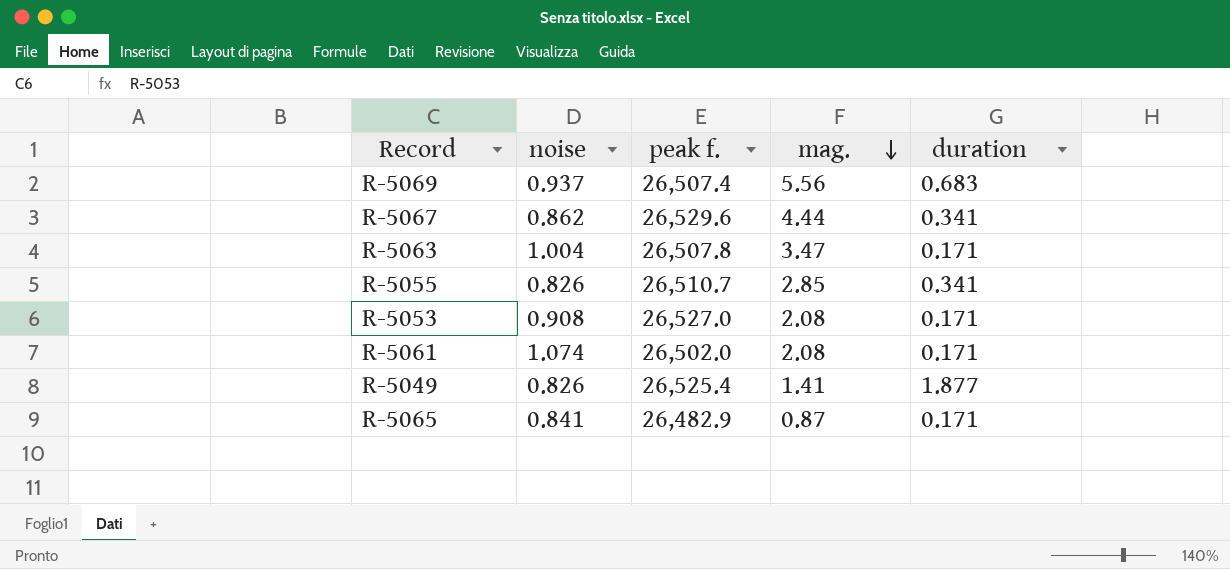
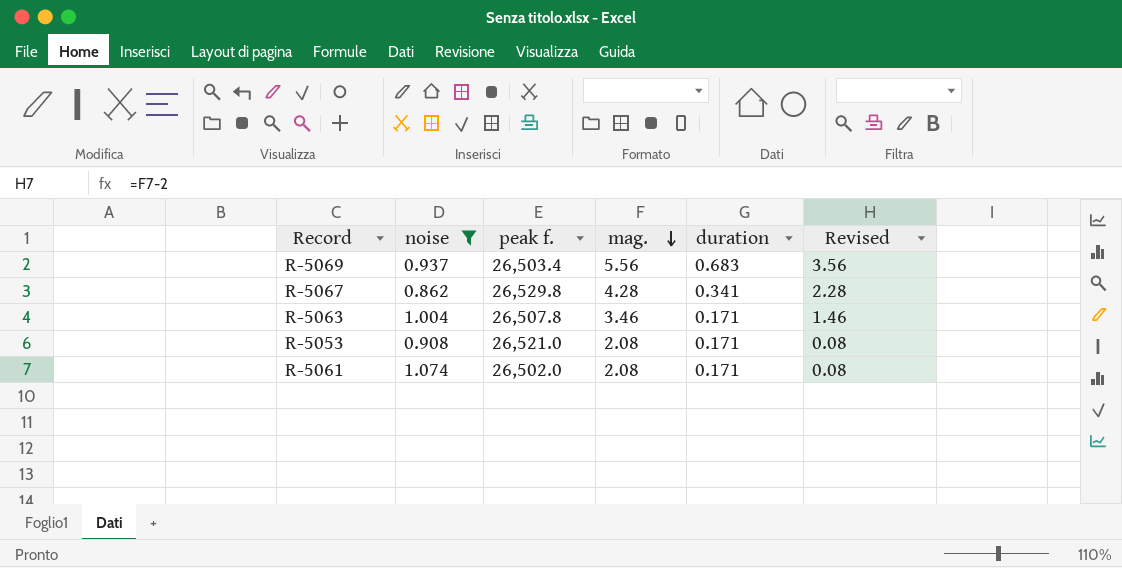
filter: none -> noise >= 0.862
column Revised | formula: none -> [mag.] - 2
R-5069 | peak f.: 26,507.4 -> 26,503.4
R-5067 | peak f.: 26,529.6 -> 26,529.8
R-5067 | mag.: 4.44 -> 4.28
R-5063 | mag.: 3.47 -> 3.46
R-5053 | peak f.: 26,527.0 -> 26,521.0

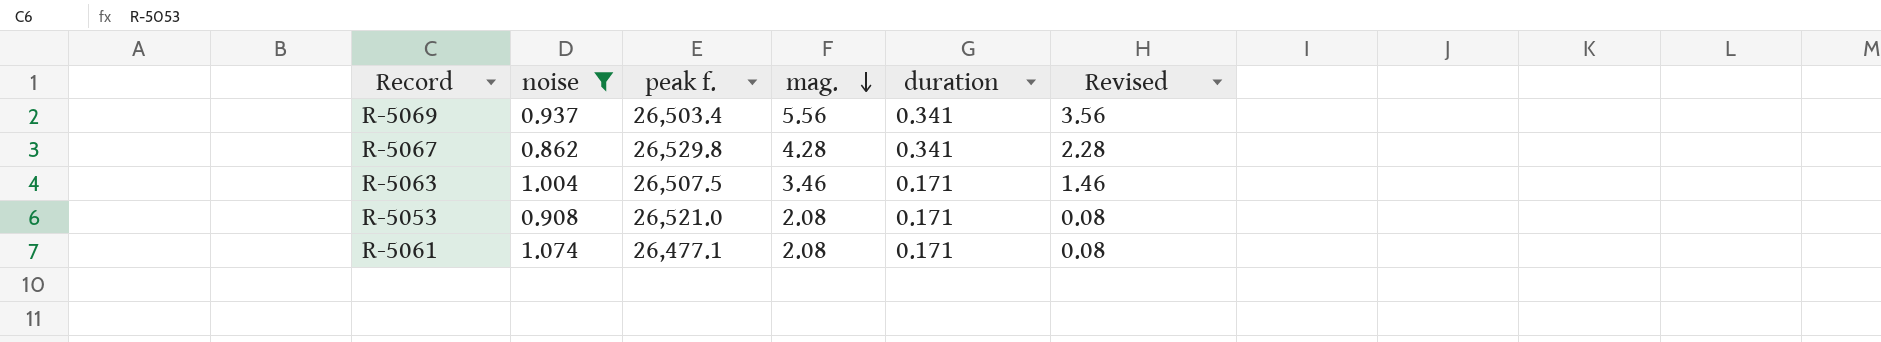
R-5069 | duration: 0.683 -> 0.341
R-5063 | peak f.: 26,507.8 -> 26,507.5
R-5061 | peak f.: 26,502.0 -> 26,477.1

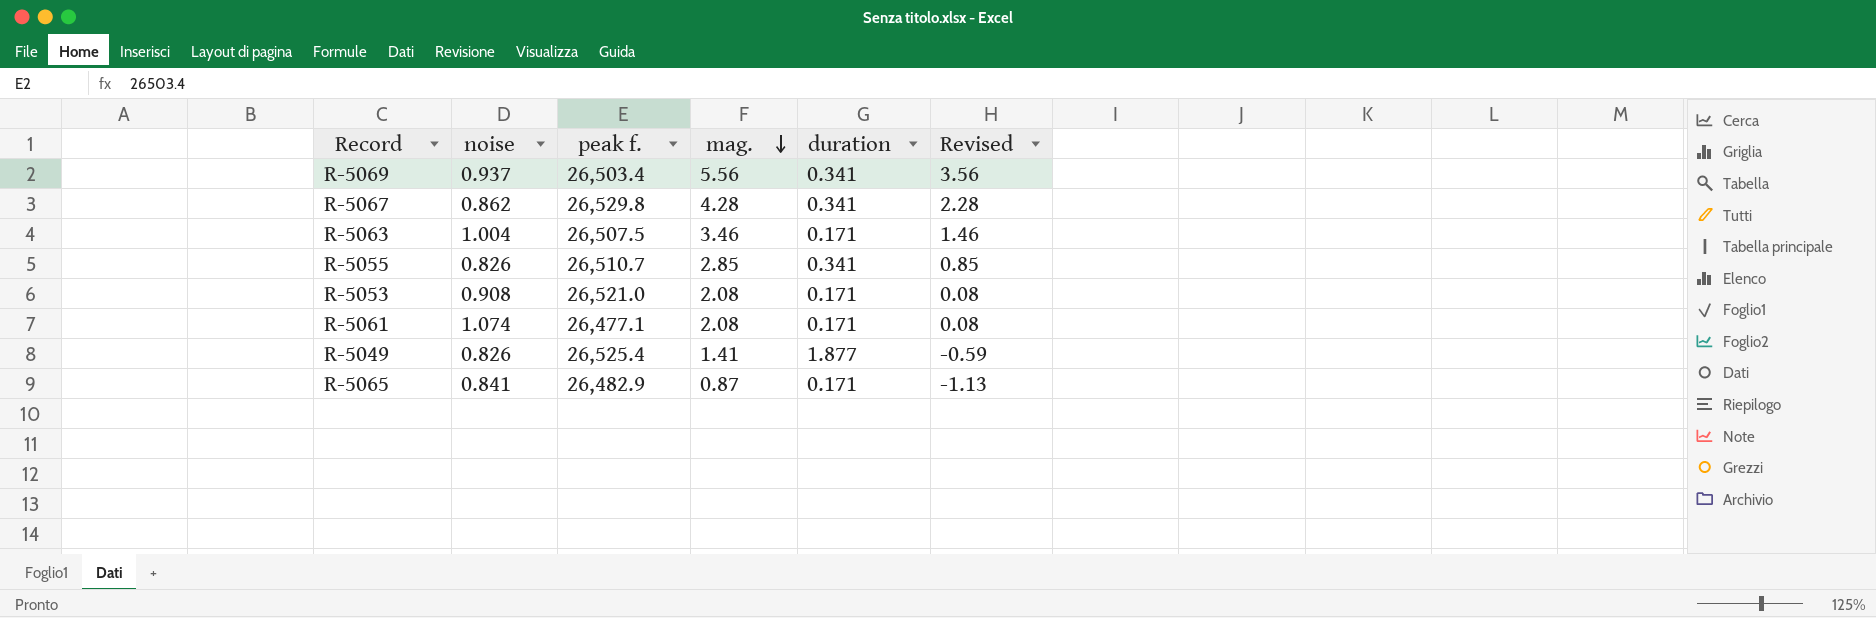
filter: noise >= 0.862 -> none

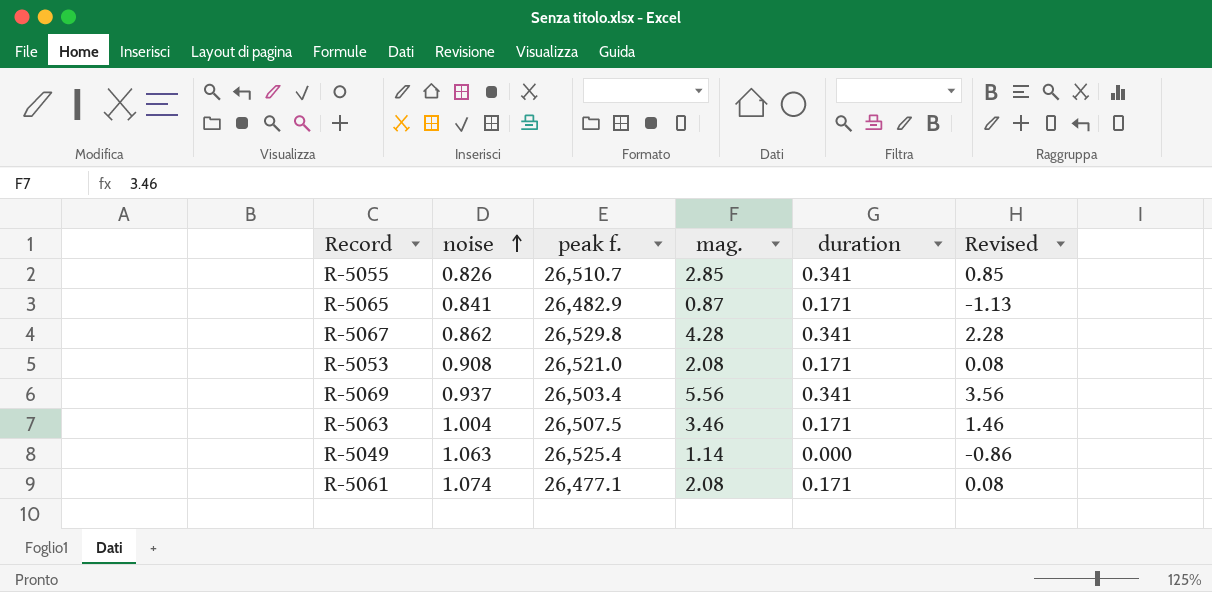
row order: mag. descending -> noise ascending
R-5049 | noise: 0.826 -> 1.063
R-5049 | mag.: 1.41 -> 1.14
R-5049 | duration: 1.877 -> 0.000
R-5049 | Revised: -0.59 -> -0.86

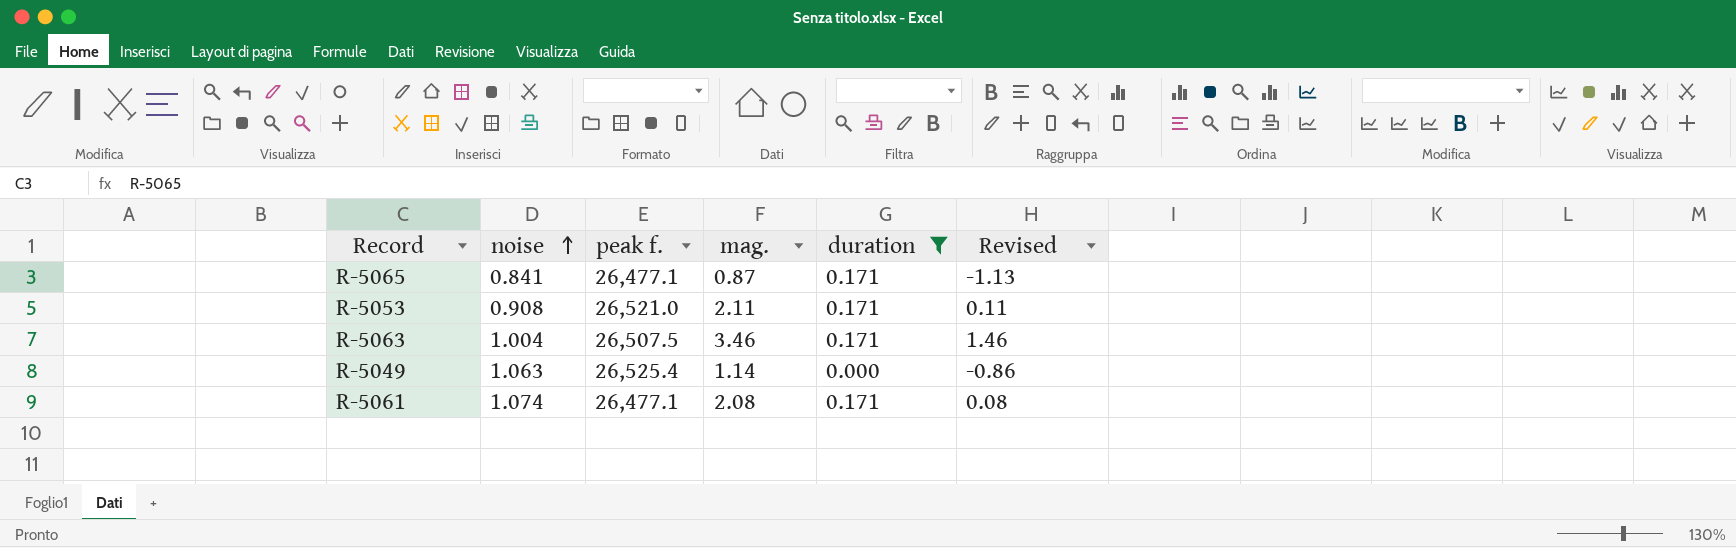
filter: none -> duration != 0.341
R-5065 | peak f.: 26,482.9 -> 26,477.1
R-5053 | mag.: 2.08 -> 2.11
R-5053 | Revised: 0.08 -> 0.11

